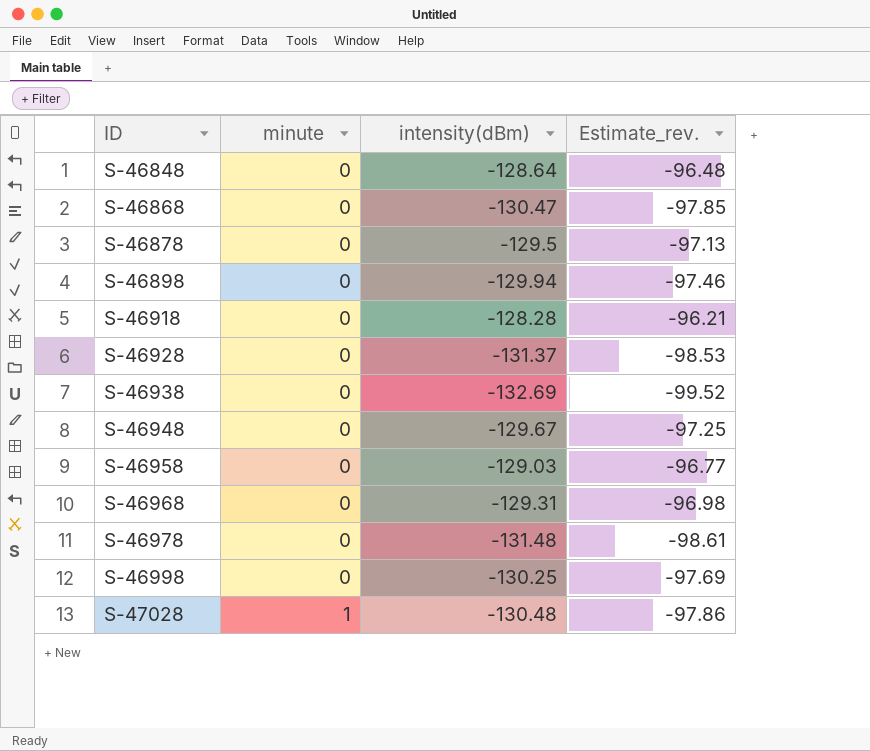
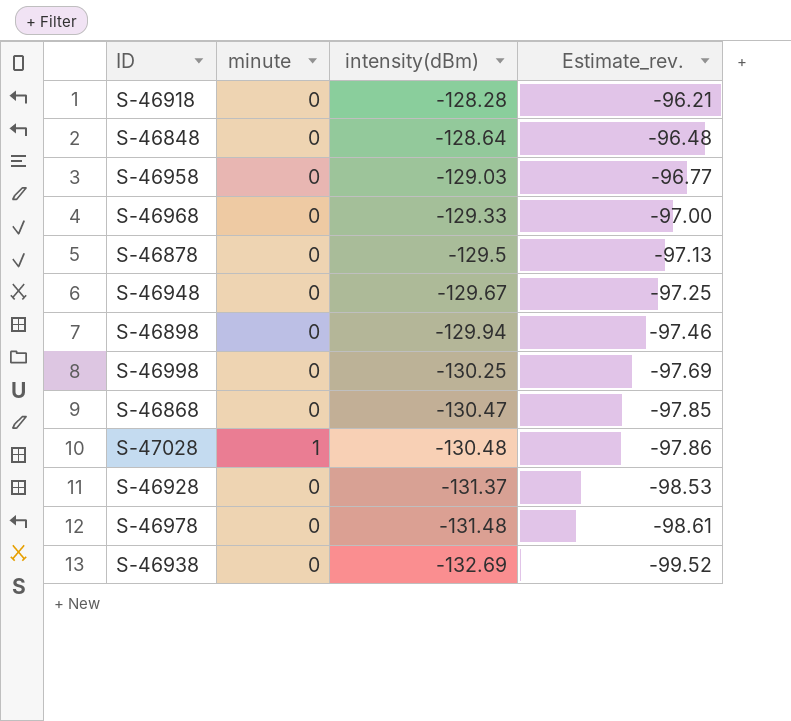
row order: ID ascending -> intensity(dBm) descending
S-46968 | intensity(dBm): -129.31 -> -129.33
S-46968 | Estimate_rev.: -96.98 -> -97.00

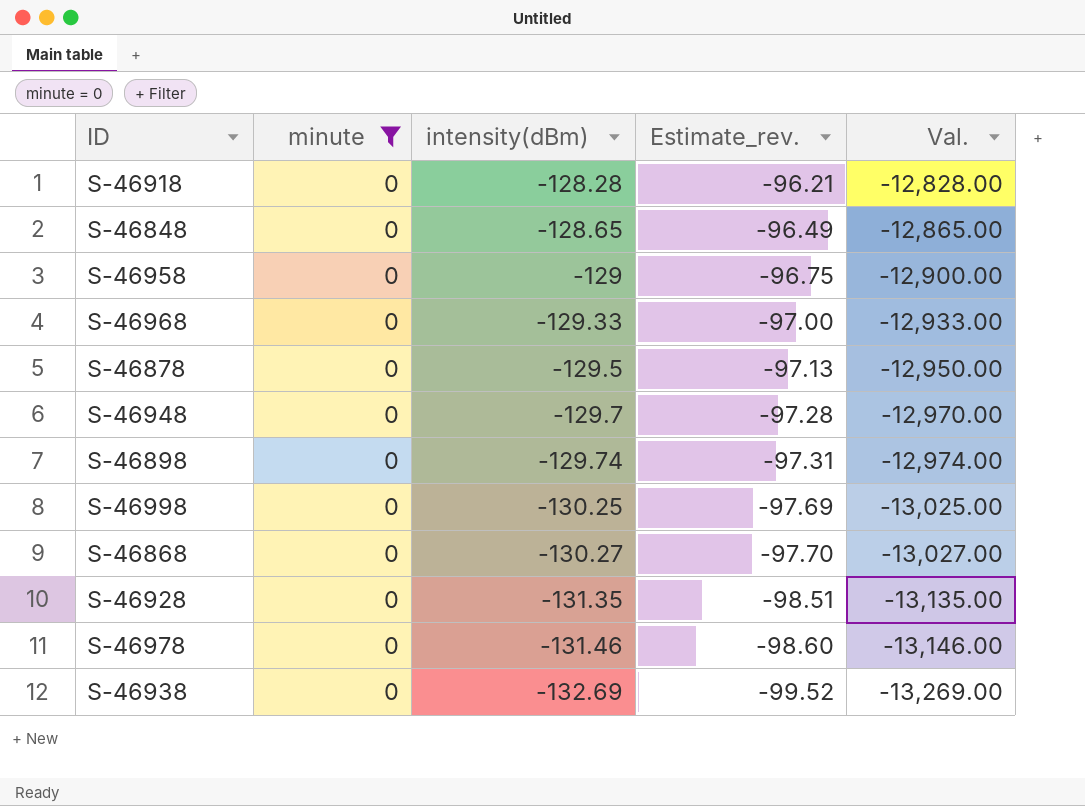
filter: none -> minute = 0
column Val. | formula: none -> [intensity(dBm)] * 100
S-46848 | intensity(dBm): -128.64 -> -128.65
S-46848 | Estimate_rev.: -96.48 -> -96.49
S-46958 | intensity(dBm): -129.03 -> -129
S-46958 | Estimate_rev.: -96.77 -> -96.75
S-46948 | intensity(dBm): -129.67 -> -129.7
S-46948 | Estimate_rev.: -97.25 -> -97.28
S-46898 | intensity(dBm): -129.94 -> -129.74
S-46898 | Estimate_rev.: -97.46 -> -97.31
S-46868 | intensity(dBm): -130.47 -> -130.27
S-46868 | Estimate_rev.: -97.85 -> -97.70
S-46928 | intensity(dBm): -131.37 -> -131.35
S-46928 | Estimate_rev.: -98.53 -> -98.51
S-46978 | intensity(dBm): -131.48 -> -131.46
S-46978 | Estimate_rev.: -98.61 -> -98.60

